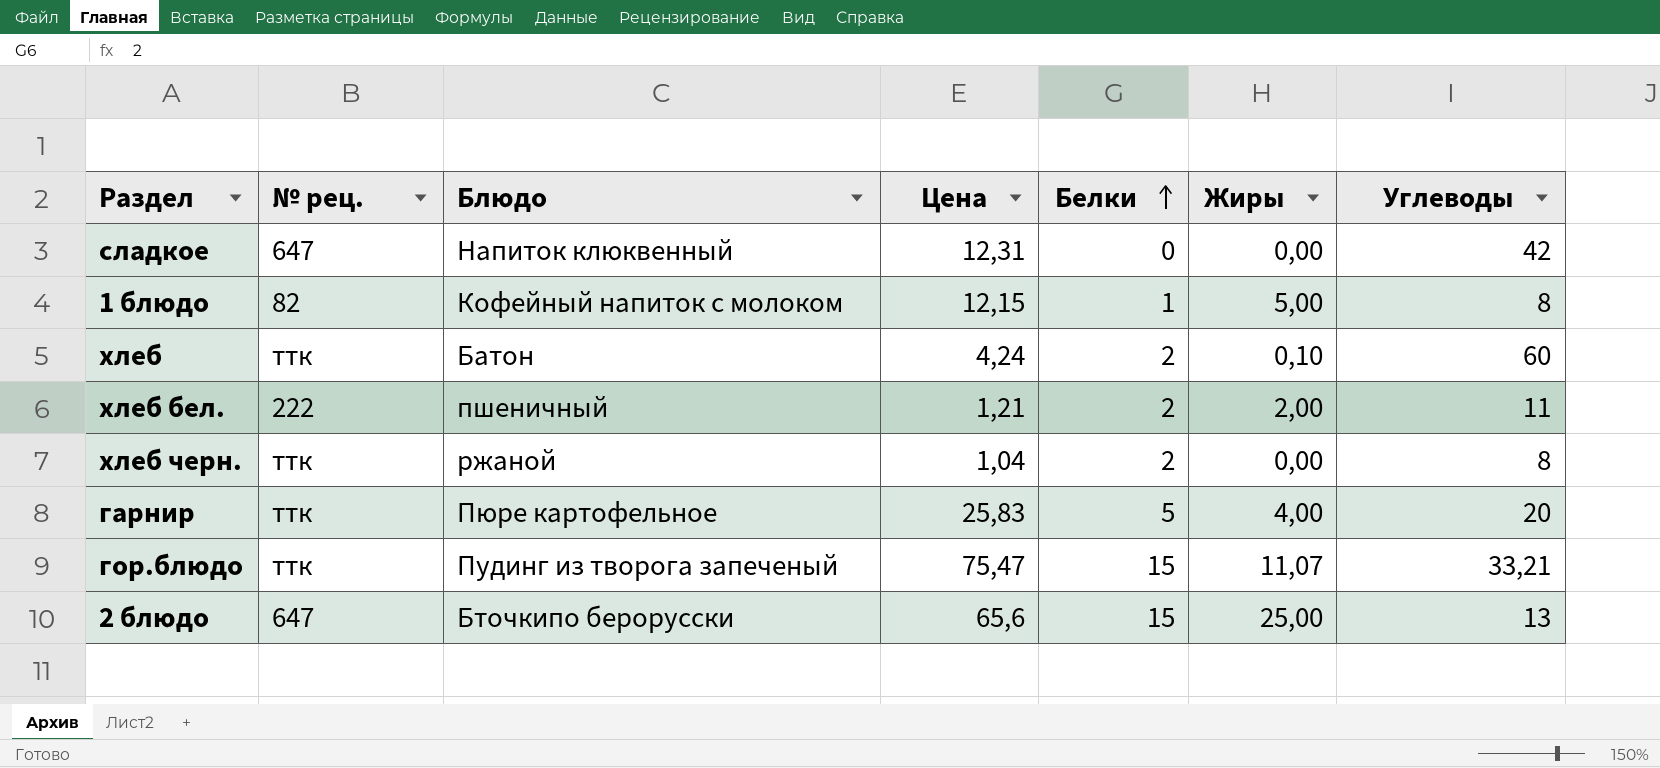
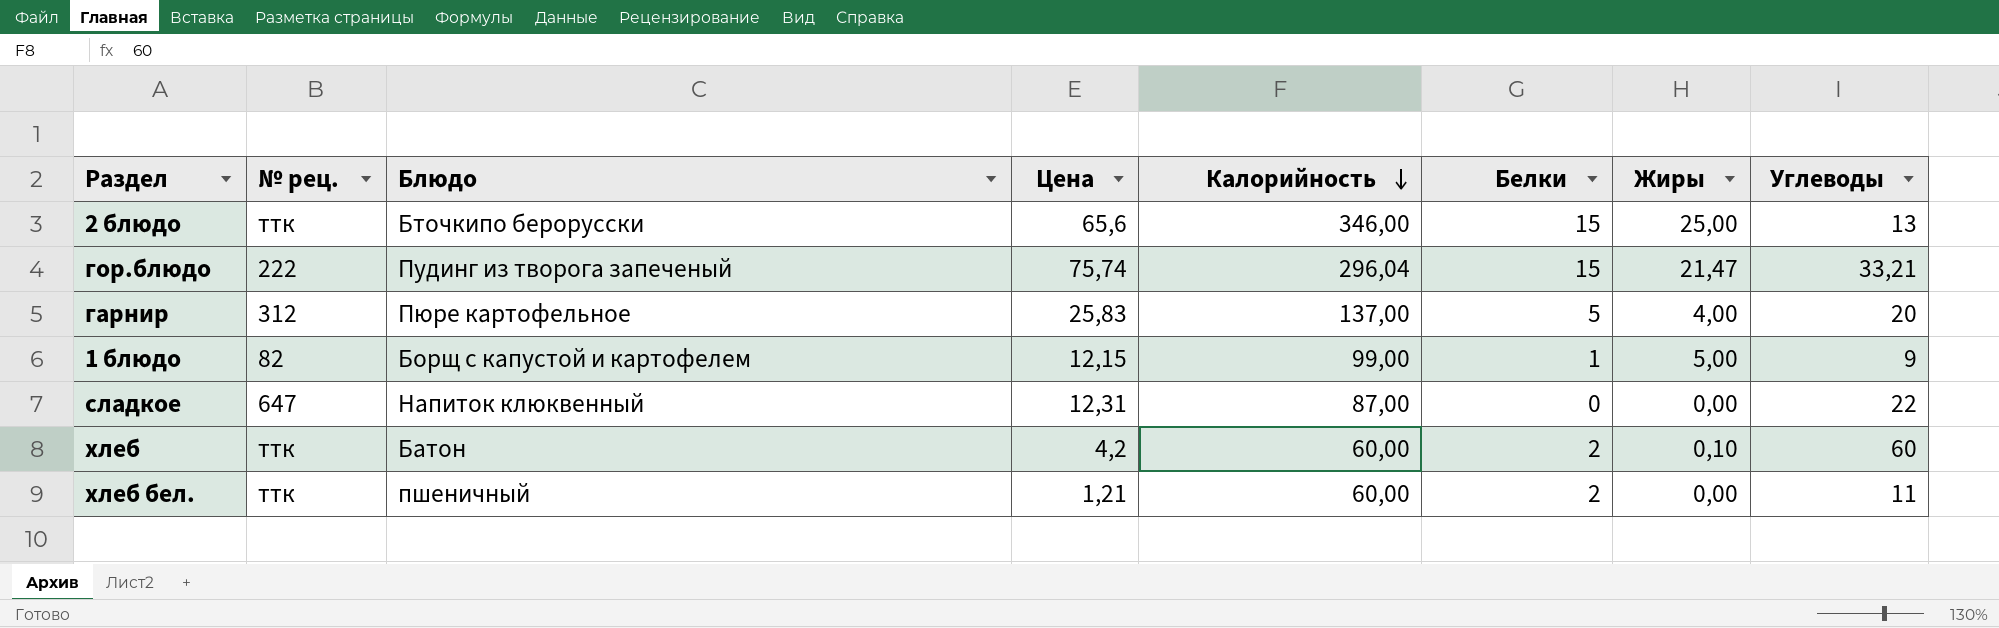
row order: Белки ascending -> Калорийность descending
column Калорийность | position: none -> 5
row хлеб черн.: ттк | ржаной | 1,04 | 2 | 0,00 | 8 -> none
2 блюдо | № рец.: 647 -> ттк
гор.блюдо | № рец.: ттк -> 222
гор.блюдо | Цена: 75,47 -> 75,74
гор.блюдо | Жиры: 11,07 -> 21,47
гарнир | № рец.: ттк -> 312
1 блюдо | Блюдо: Кофейный напиток с молоком -> Борщ с капустой и картофелем
1 блюдо | Углеводы: 8 -> 9
сладкое | Углеводы: 42 -> 22
хлеб | Цена: 4,24 -> 4,2
хлеб бел. | № рец.: 222 -> ттк
хлеб бел. | Жиры: 2,00 -> 0,00

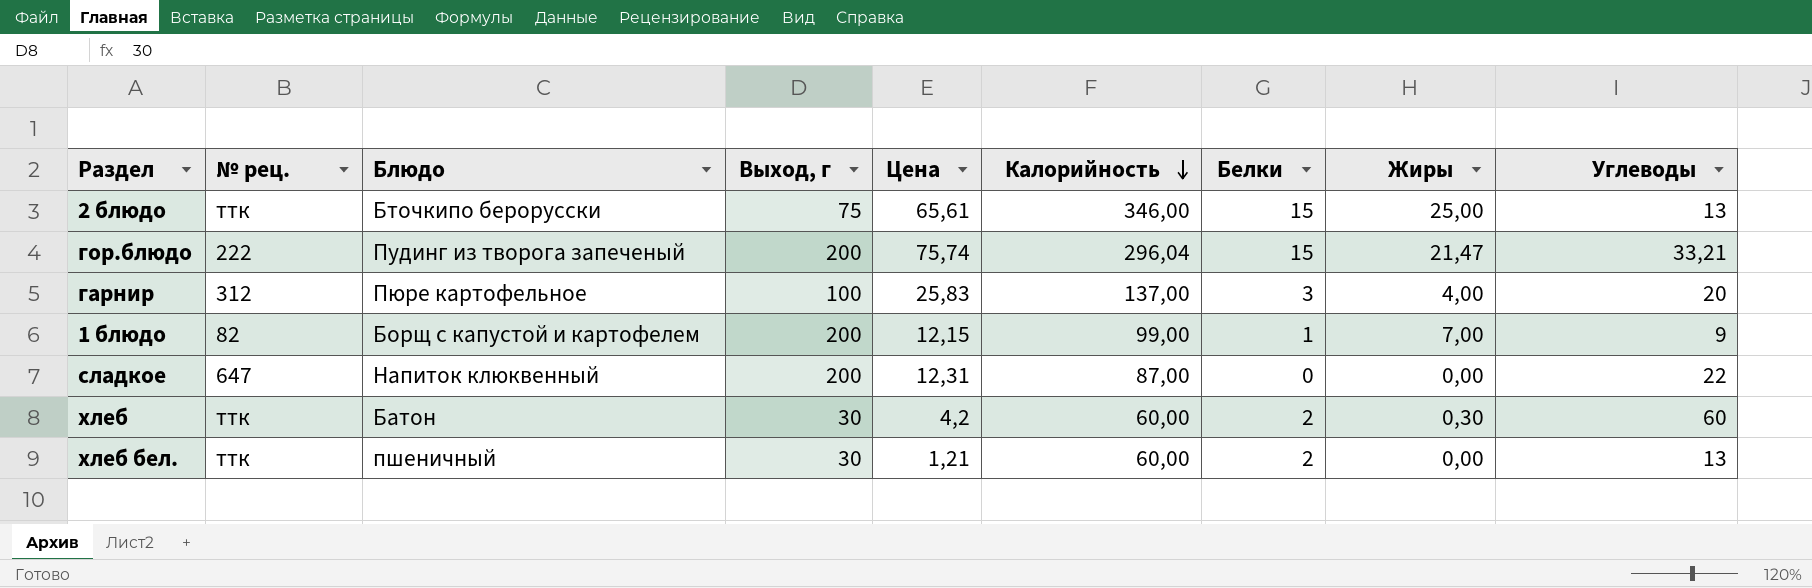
column Выход, г | position: none -> 4
2 блюдо | Цена: 65,6 -> 65,61
гарнир | Белки: 5 -> 3
1 блюдо | Жиры: 5,00 -> 7,00
хлеб | Жиры: 0,10 -> 0,30
хлеб бел. | Углеводы: 11 -> 13

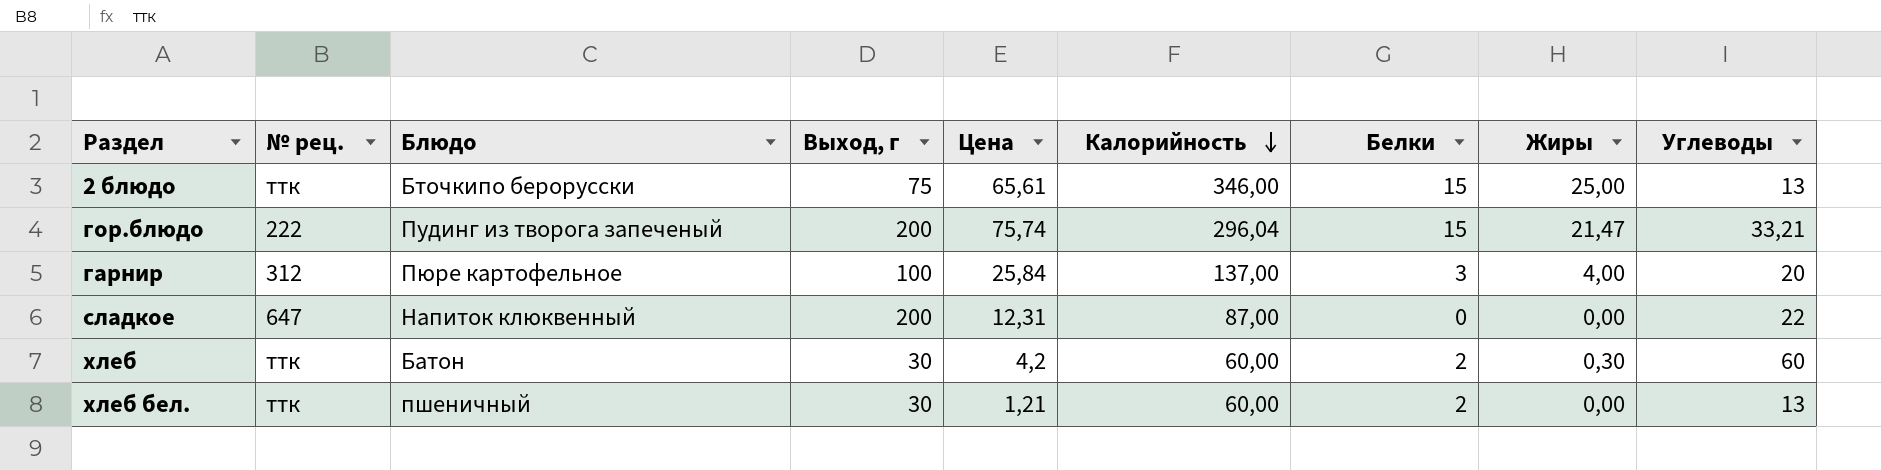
row 1 блюдо: 82 | Борщ с капустой и картофелем | 200 | 12,15 | 99,00 | 1 | 7,00 | 9 -> none
гарнир | Цена: 25,83 -> 25,84

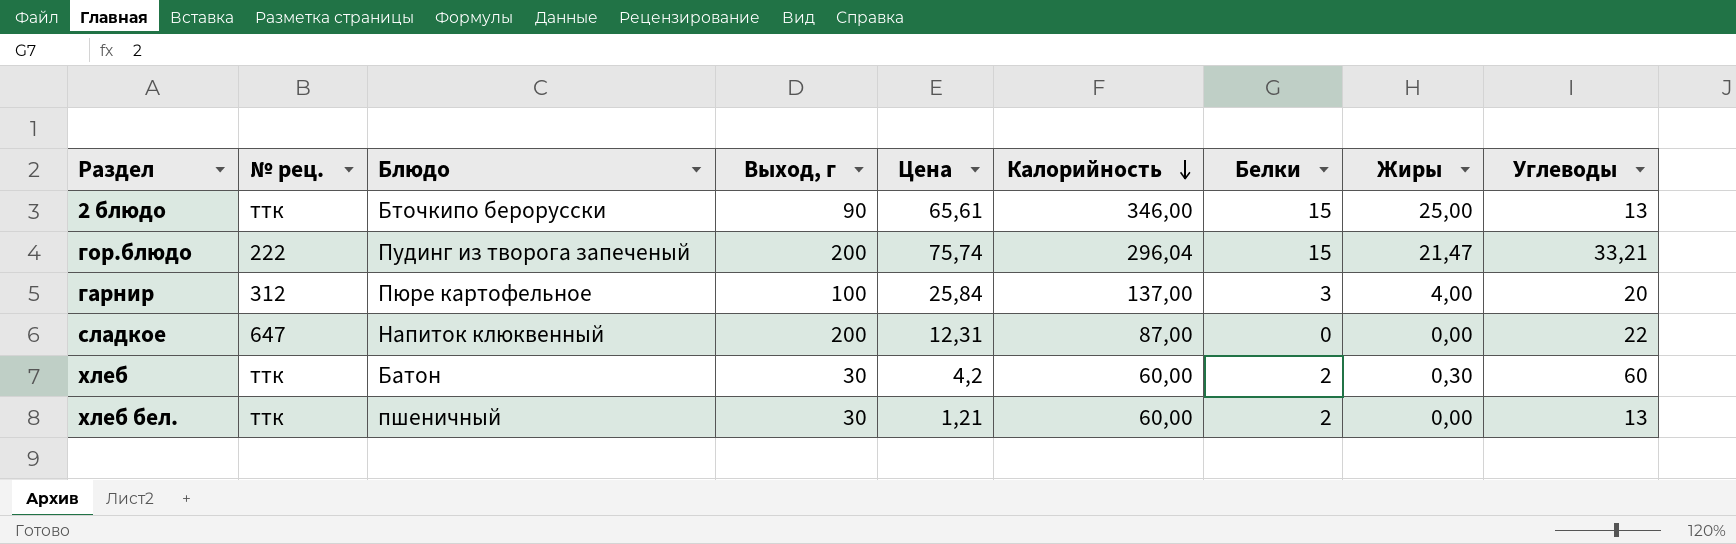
2 блюдо | Выход, г: 75 -> 90

